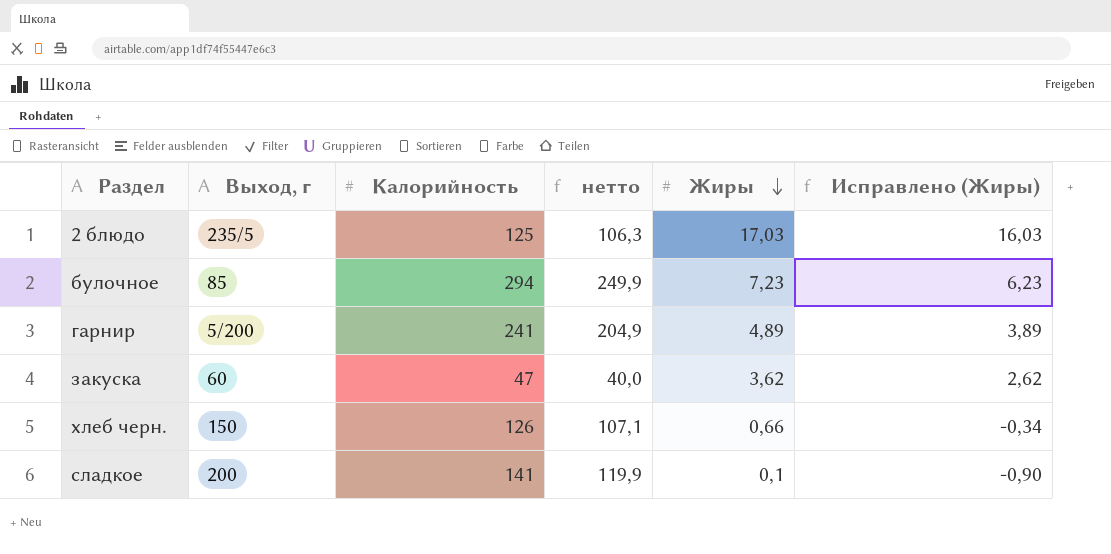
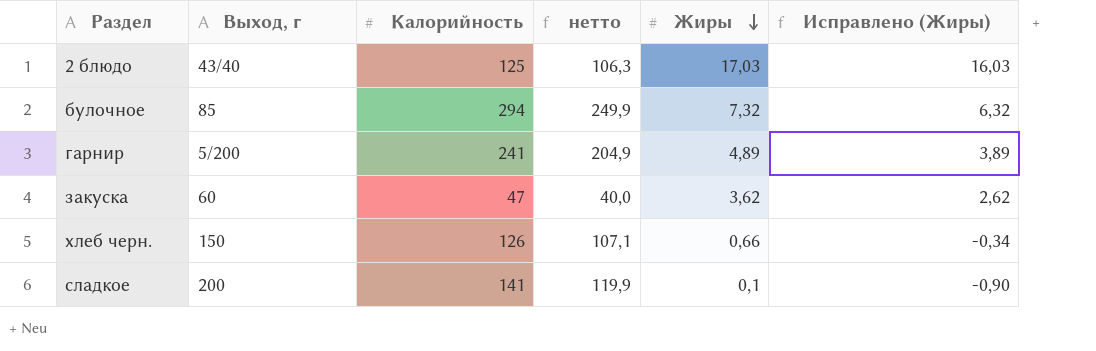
2 блюдо | Выход, г: 235/5 -> 43/40
булочное | Жиры: 7,23 -> 7,32
булочное | Исправлено (Жиры): 6,23 -> 6,32

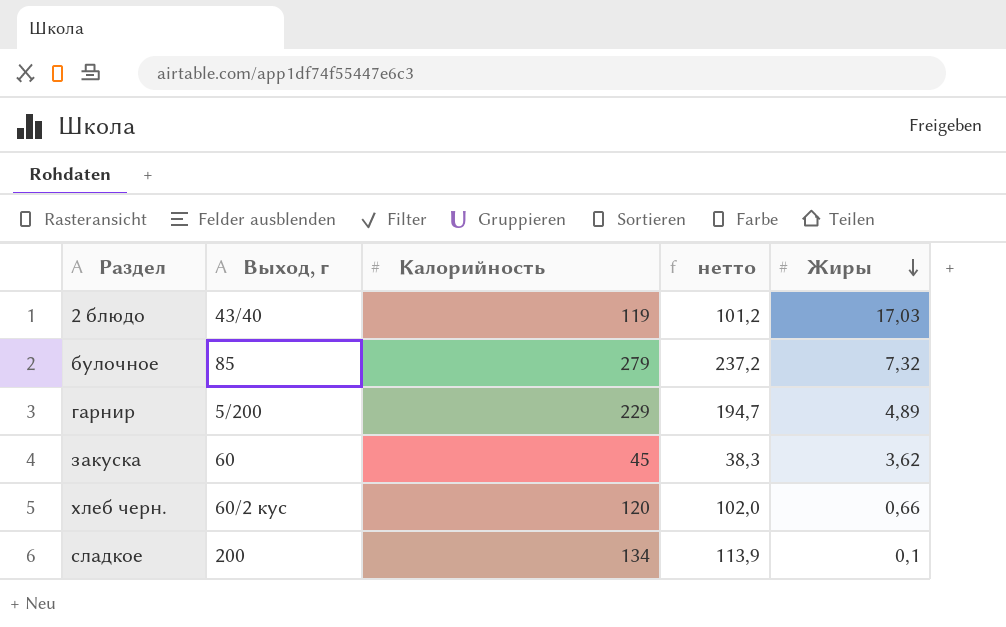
column Исправлено (Жиры) | formula: [Жиры] - 1 -> none
2 блюдо | Калорийность: 125 -> 119
2 блюдо | нетто: 106,3 -> 101,2
булочное | Калорийность: 294 -> 279
булочное | нетто: 249,9 -> 237,2
гарнир | Калорийность: 241 -> 229
гарнир | нетто: 204,9 -> 194,7
закуска | Калорийность: 47 -> 45
закуска | нетто: 40,0 -> 38,3
хлеб черн. | Выход, г: 150 -> 60/2 кус
хлеб черн. | Калорийность: 126 -> 120
хлеб черн. | нетто: 107,1 -> 102,0
сладкое | Калорийность: 141 -> 134
сладкое | нетто: 119,9 -> 113,9

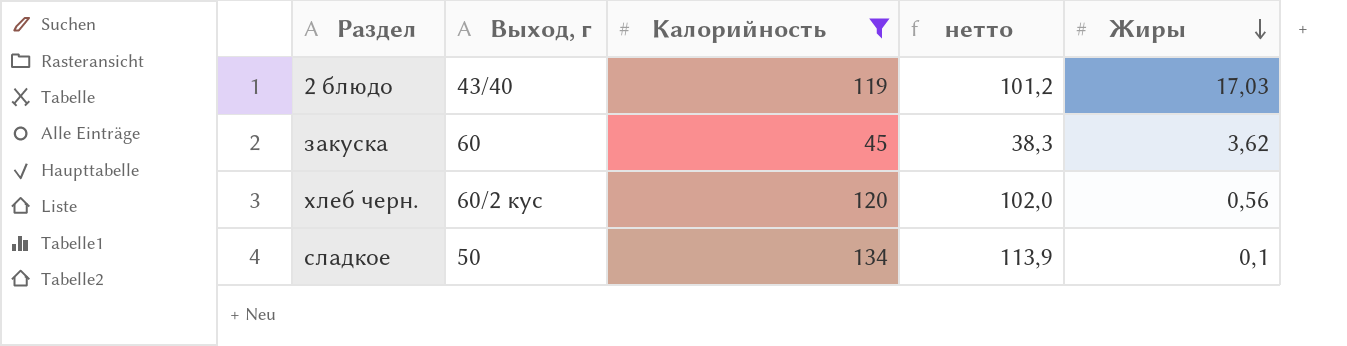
filter: none -> Калорийность <= 134
хлеб черн. | Жиры: 0,66 -> 0,56
сладкое | Выход, г: 200 -> 50

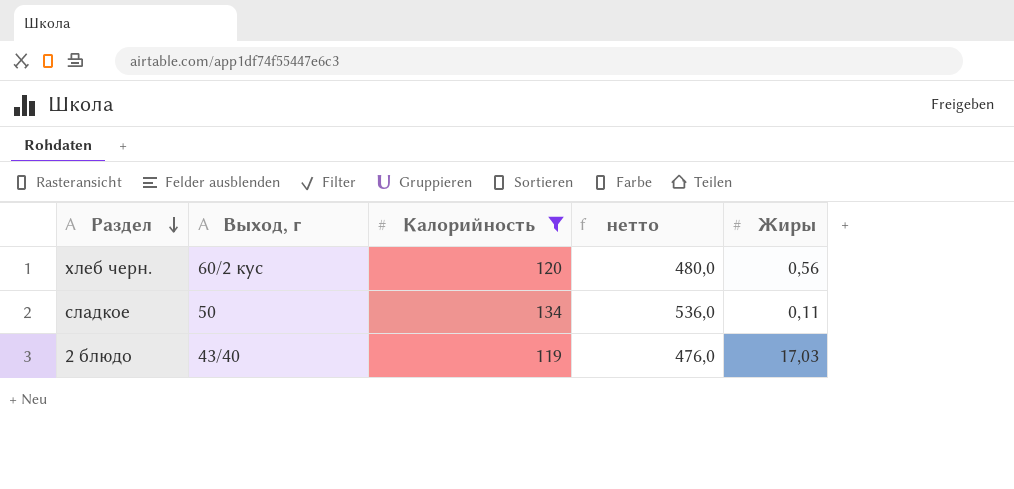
row order: Жиры descending -> Раздел descending
column нетто | formula: [Калорийность] * 0,85 -> [Калорийность] * 4
row закуска: 60 | 45 | 38,3 | 3,62 -> none
сладкое | Жиры: 0,1 -> 0,11

